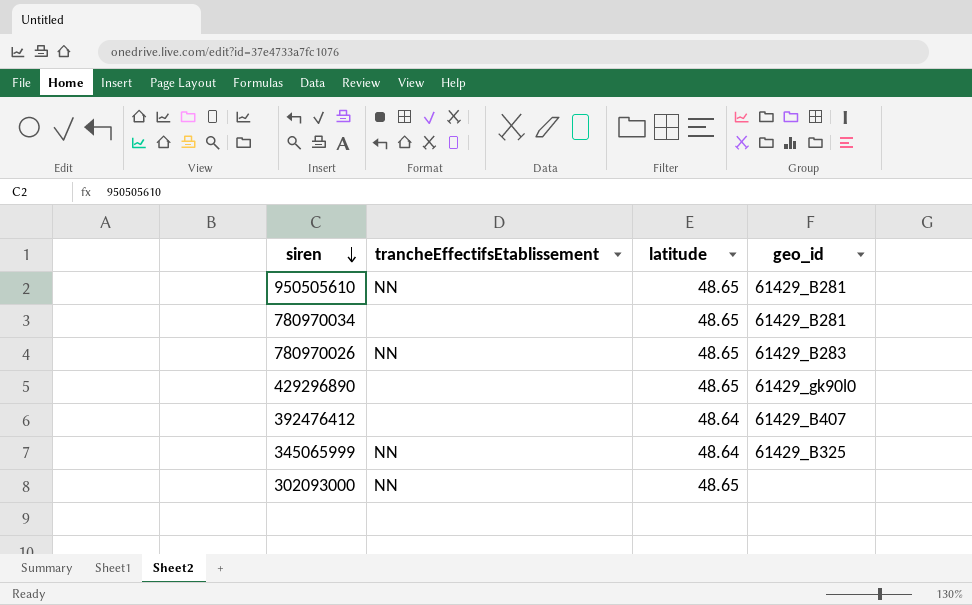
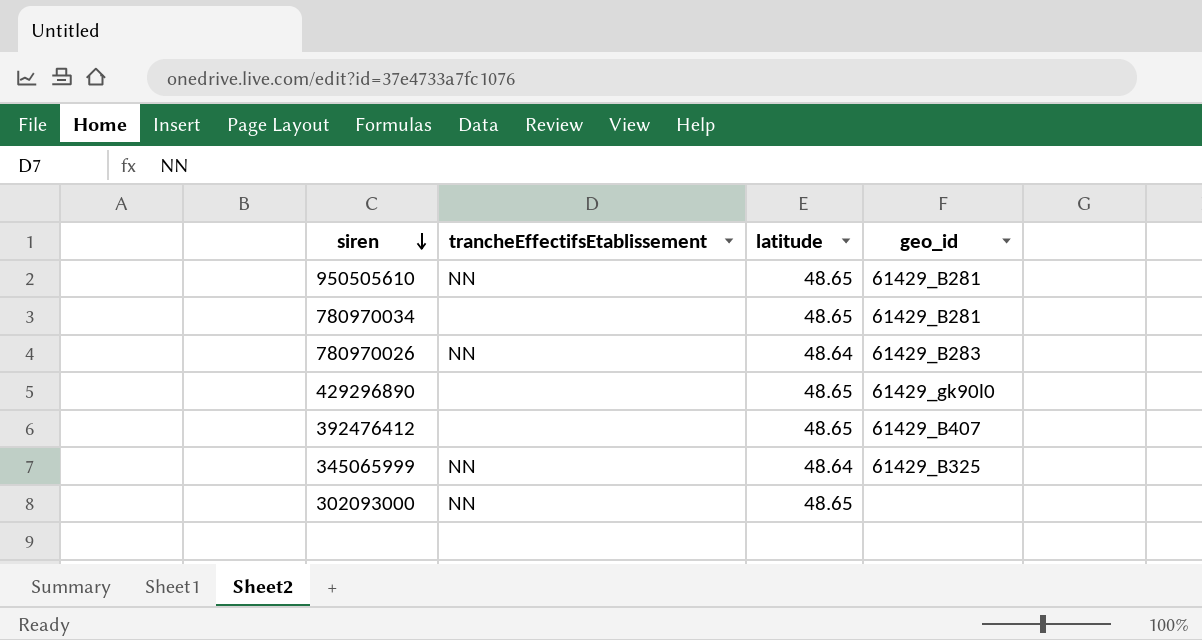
780970026 | latitude: 48.65 -> 48.64
392476412 | latitude: 48.64 -> 48.65

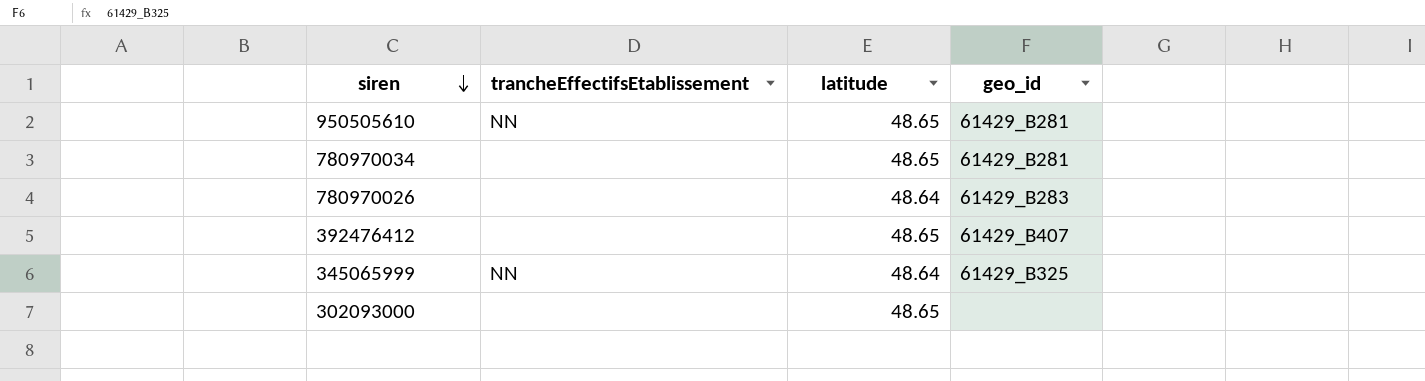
row 429296890: none | 48.65 | 61429_gk90l0 -> none
780970026 | trancheEffectifsEtablissement: NN -> none
302093000 | trancheEffectifsEtablissement: NN -> none

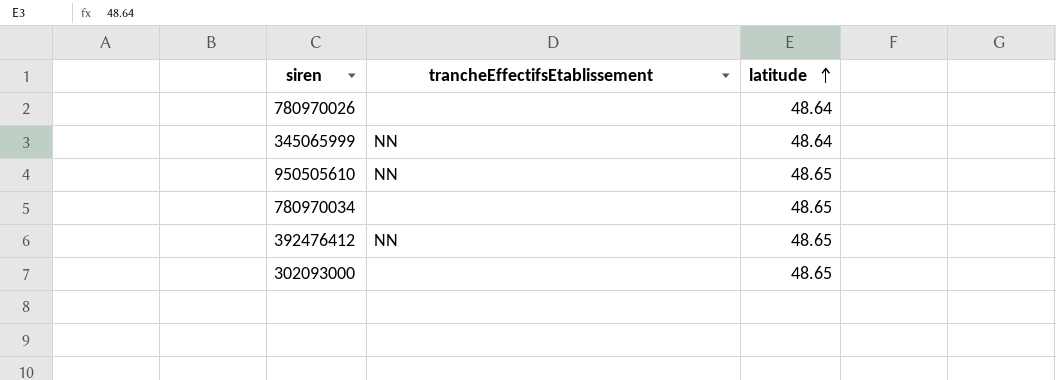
row order: siren descending -> latitude ascending
column geo_id | position: 4 -> none
392476412 | trancheEffectifsEtablissement: none -> NN

